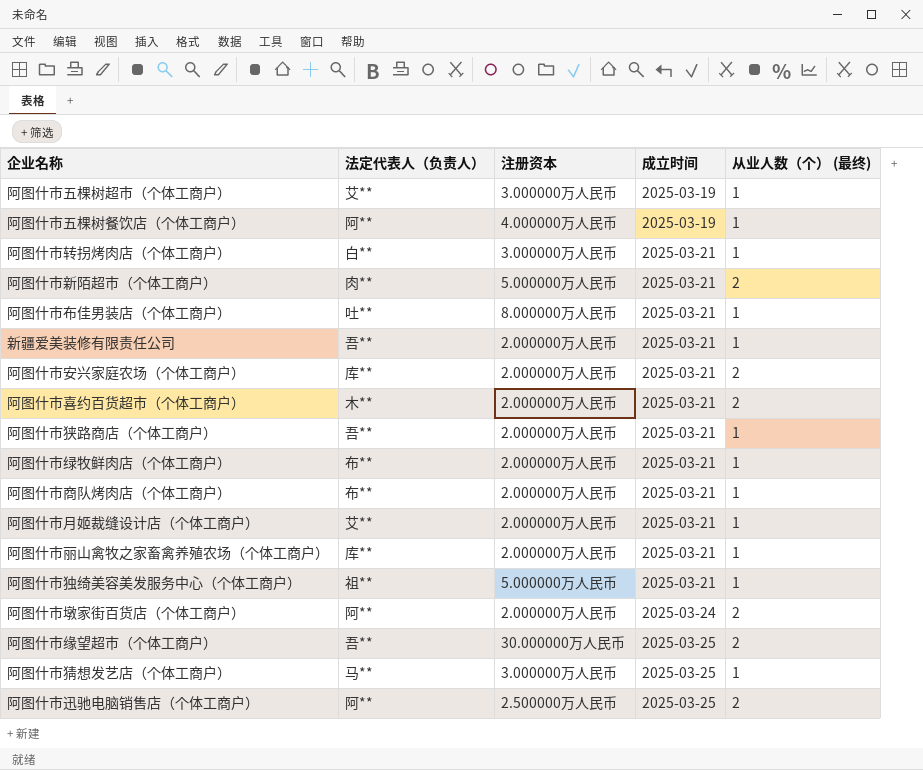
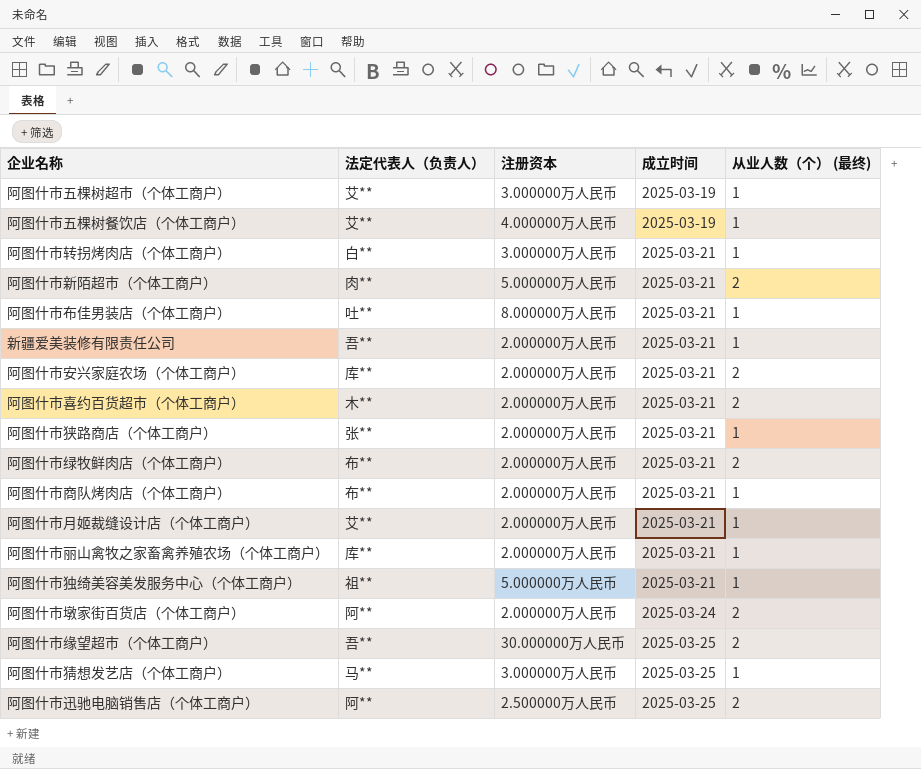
阿图什市五棵树餐饮店（个体工商户） | 法定代表人（负责人）: 阿** -> 艾**
阿图什市狭路商店（个体工商户） | 法定代表人（负责人）: 吾** -> 张**
阿图什市绿牧鲜肉店（个体工商户） | 从业人数（个） (最终): 1 -> 2

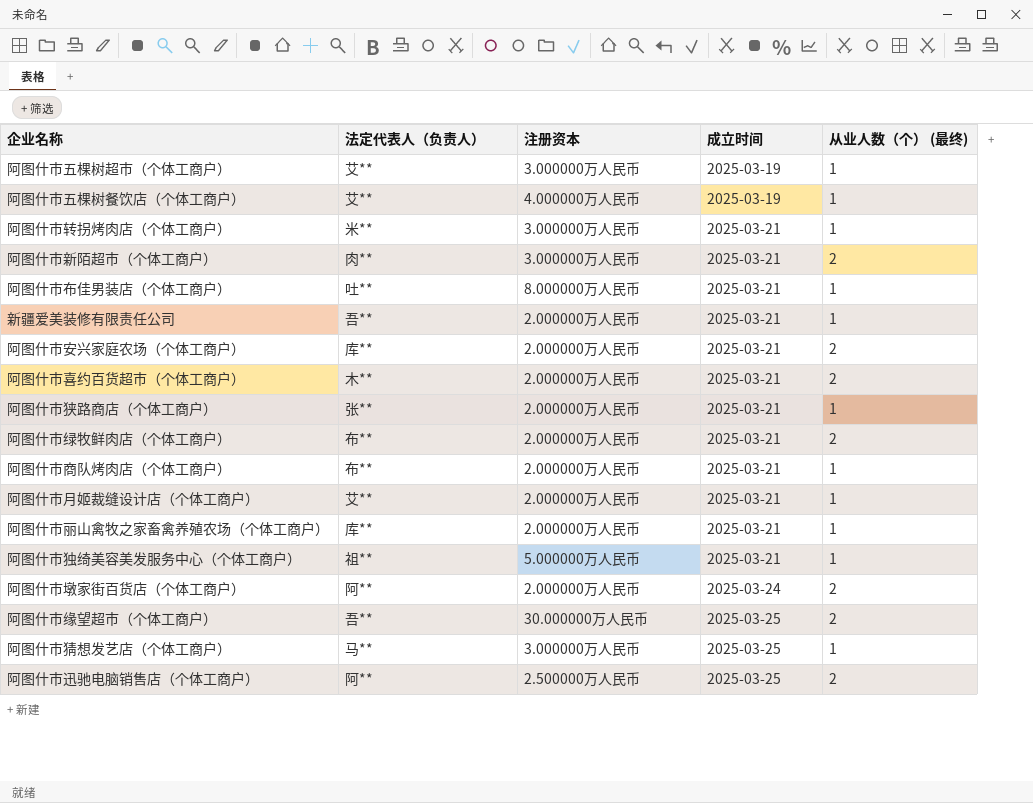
阿图什市转拐烤肉店（个体工商户） | 法定代表人（负责人）: 白** -> 米**
阿图什市新陌超市（个体工商户） | 注册资本: 5.000000万人民币 -> 3.000000万人民币

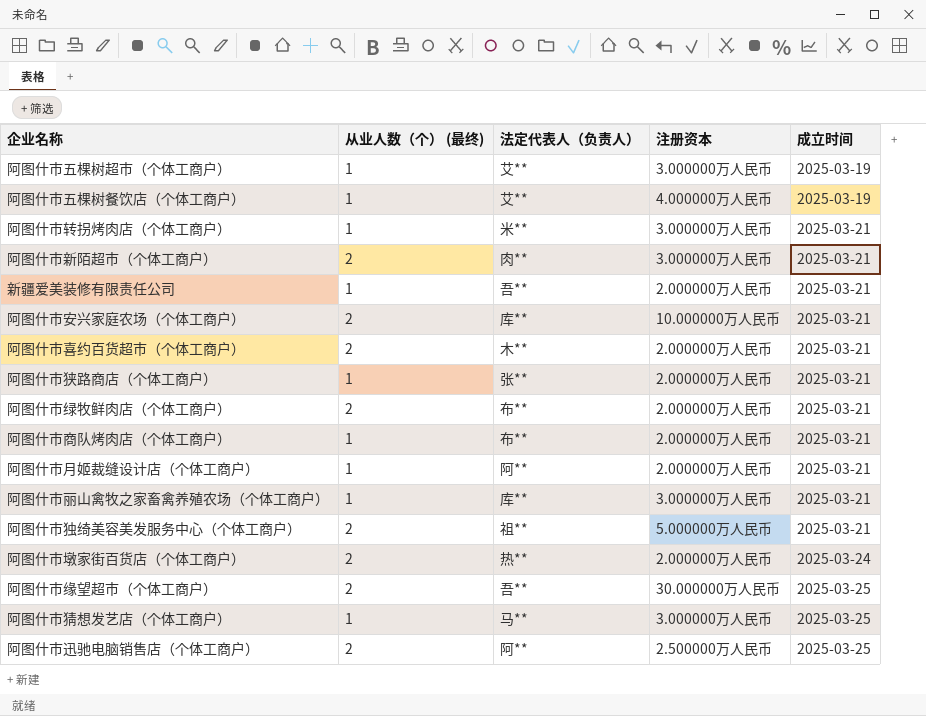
column 从业人数（个） (最终) | position: 5 -> 2
row 阿图什市布佳男装店（个体工商户）: 吐** | 8.000000万人民币 | 2025-03-21 | 1 -> none
阿图什市安兴家庭农场（个体工商户） | 注册资本: 2.000000万人民币 -> 10.000000万人民币
阿图什市月姬裁缝设计店（个体工商户） | 法定代表人（负责人）: 艾** -> 阿**
阿图什市丽山禽牧之家畜禽养殖农场（个体工商户） | 注册资本: 2.000000万人民币 -> 3.000000万人民币
阿图什市独绮美容美发服务中心（个体工商户） | 从业人数（个） (最终): 1 -> 2
阿图什市墩家街百货店（个体工商户） | 法定代表人（负责人）: 阿** -> 热**

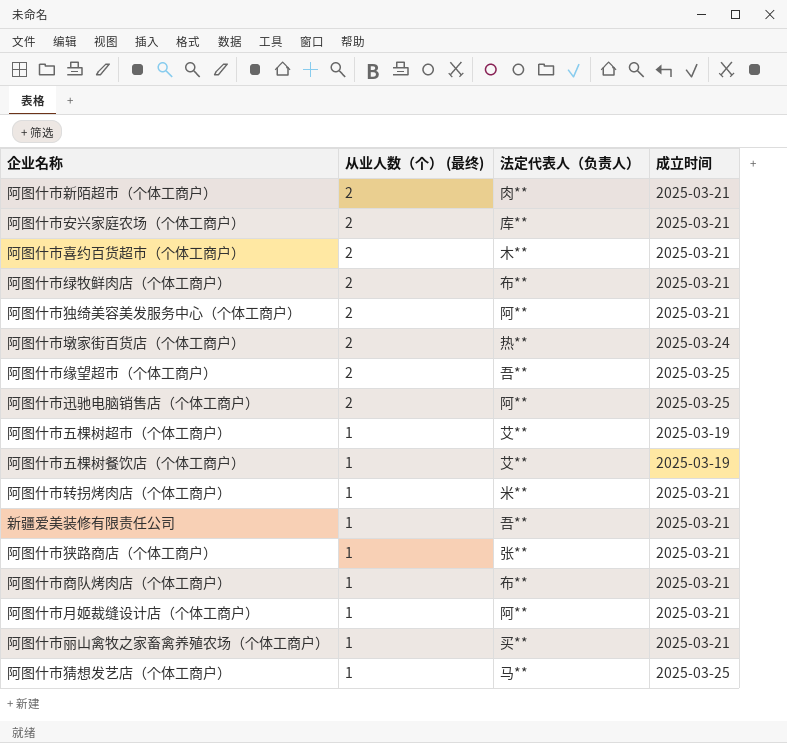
row order: 成立时间 ascending -> 从业人数（个） (最终) descending
column 注册资本 | position: 4 -> none
阿图什市独绮美容美发服务中心（个体工商户） | 法定代表人（负责人）: 祖** -> 阿**
阿图什市丽山禽牧之家畜禽养殖农场（个体工商户） | 法定代表人（负责人）: 库** -> 买**

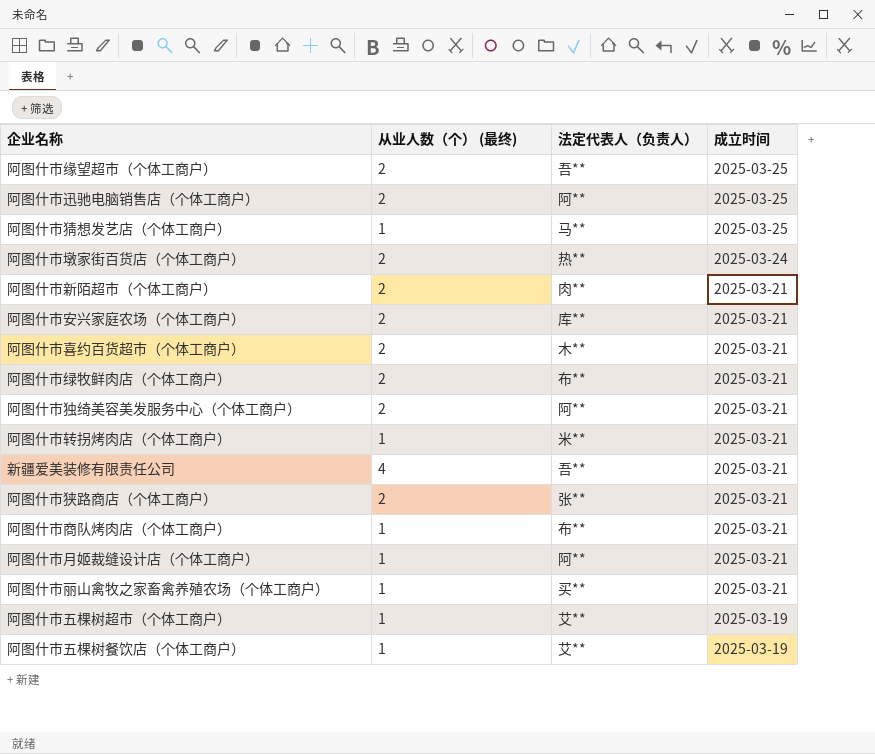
row order: 从业人数（个） (最终) descending -> 成立时间 descending
新疆爱美装修有限责任公司 | 从业人数（个） (最终): 1 -> 4
阿图什市狭路商店（个体工商户） | 从业人数（个） (最终): 1 -> 2

